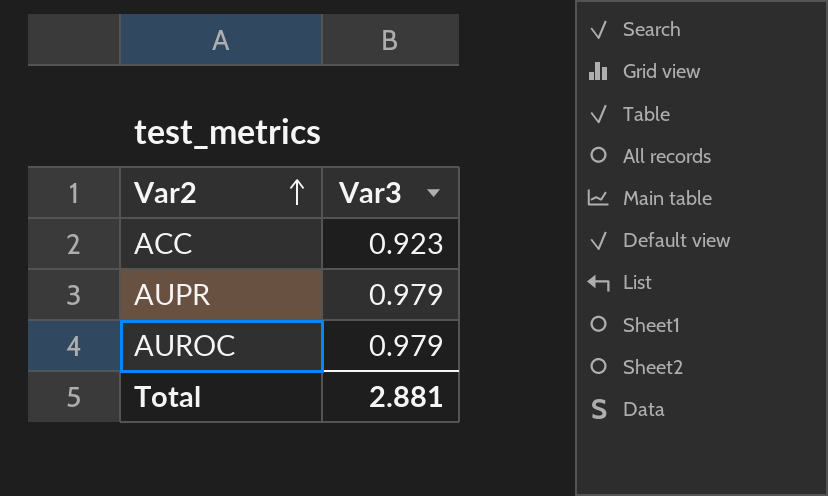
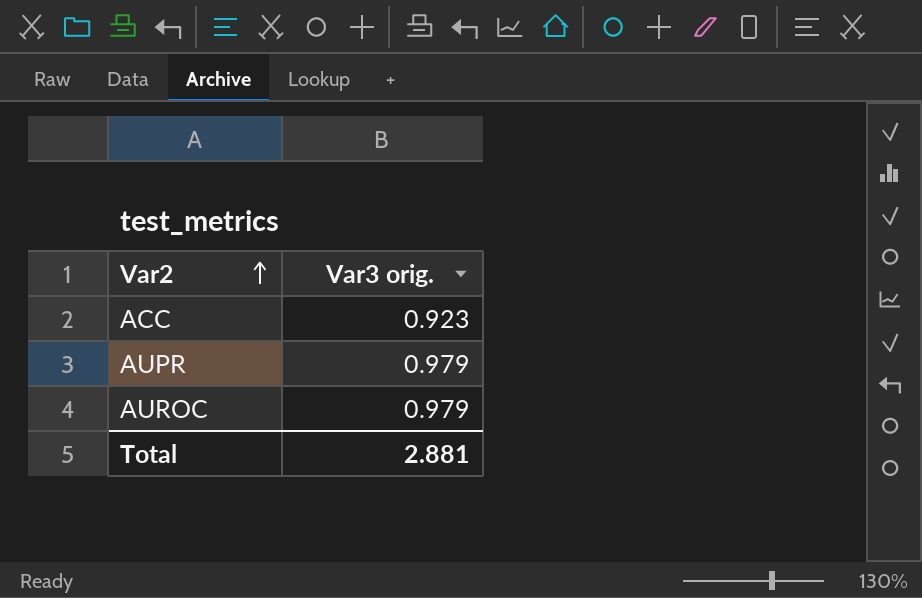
column name: Var3 -> Var3 orig.

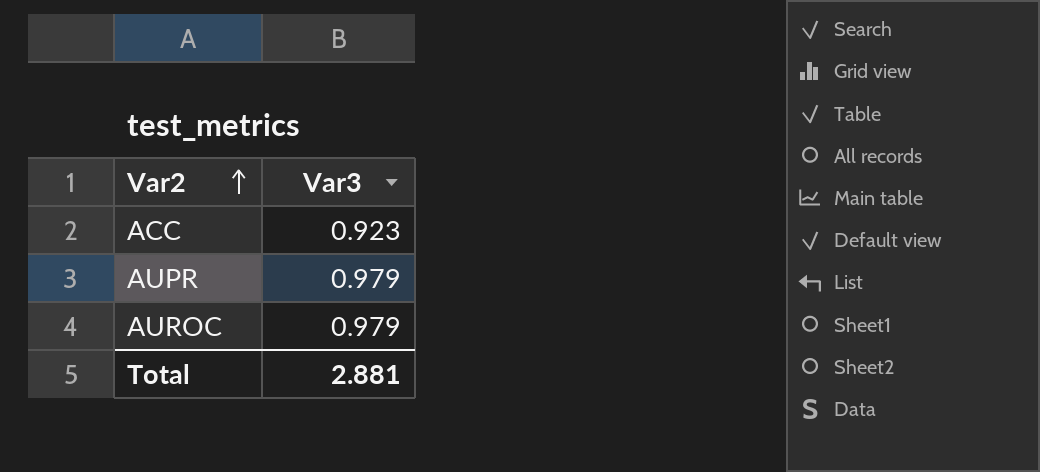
column name: Var3 orig. -> Var3

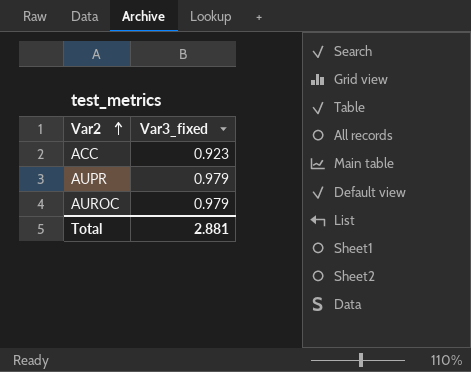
column name: Var3 -> Var3_fixed

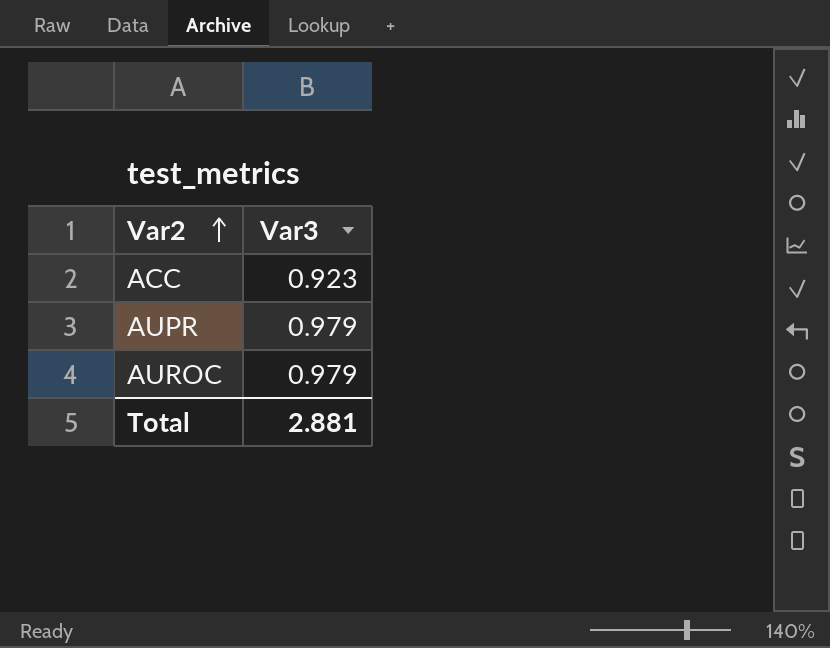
column name: Var3_fixed -> Var3

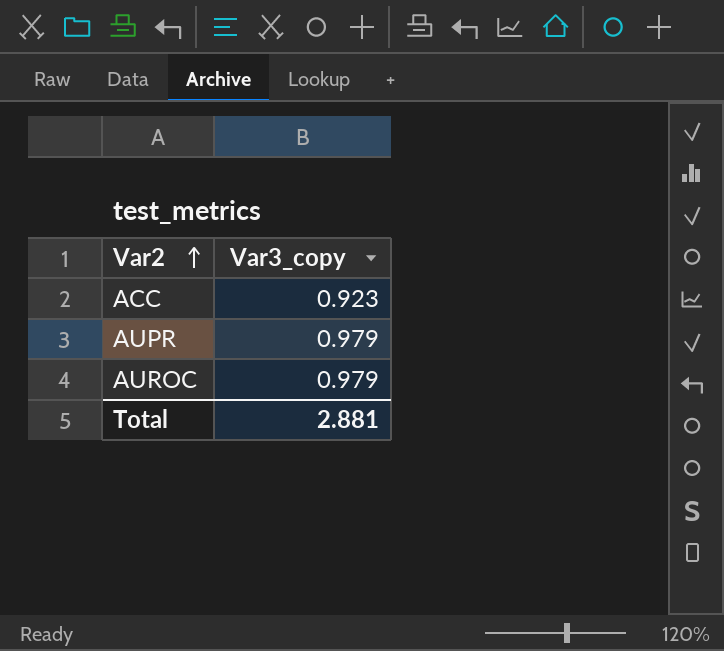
column name: Var3 -> Var3_copy

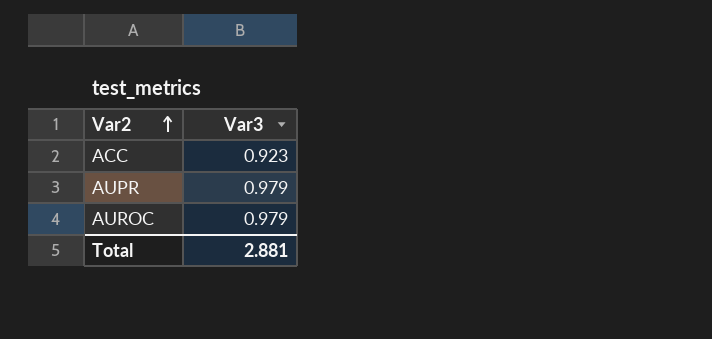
column name: Var3_copy -> Var3

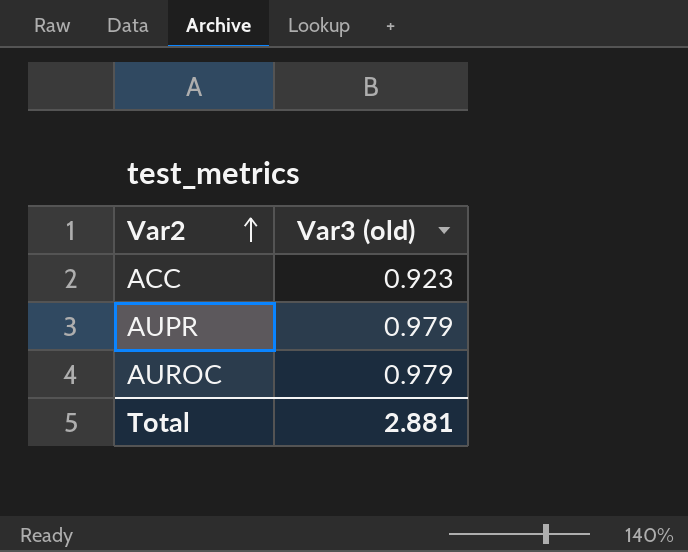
column name: Var3 -> Var3 (old)

